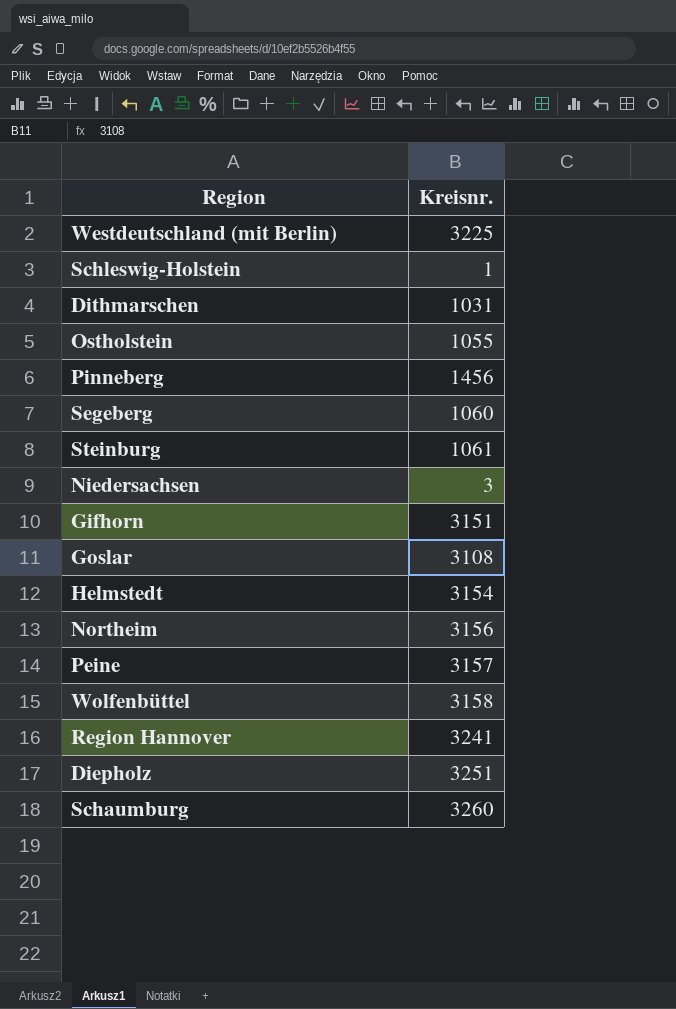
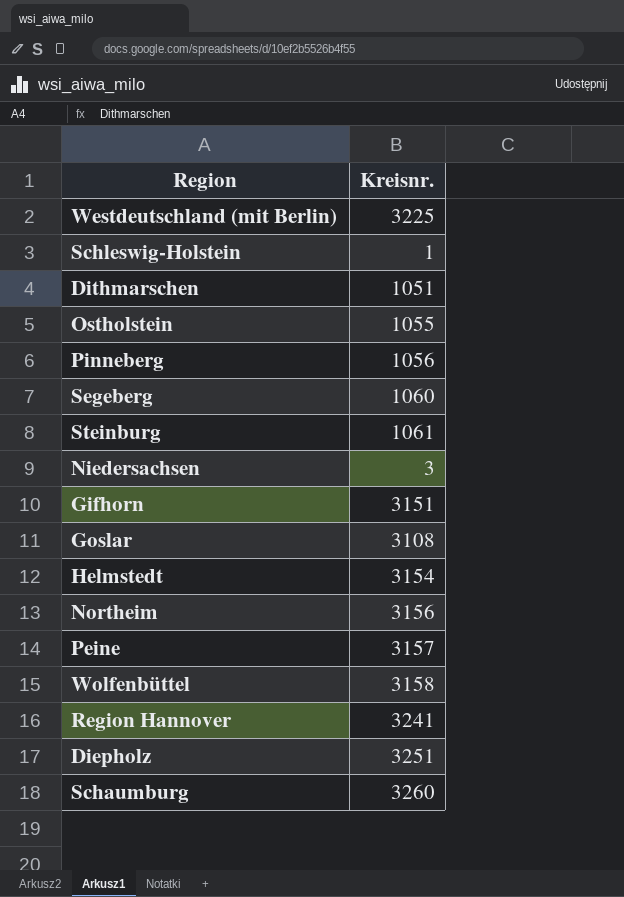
Dithmarschen | Kreisnr.: 1031 -> 1051
Pinneberg | Kreisnr.: 1456 -> 1056

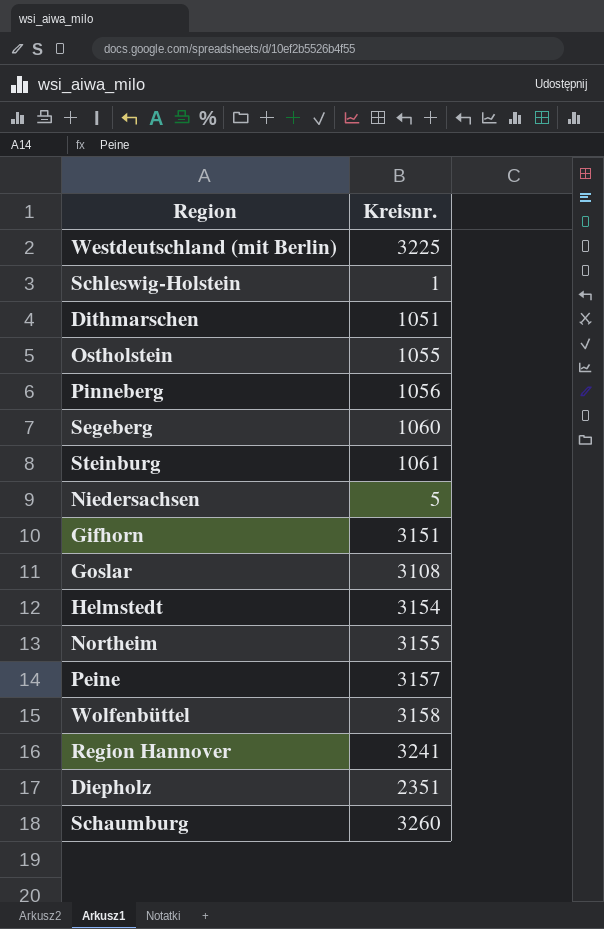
Niedersachsen | Kreisnr.: 3 -> 5
Northeim | Kreisnr.: 3156 -> 3155
Diepholz | Kreisnr.: 3251 -> 2351

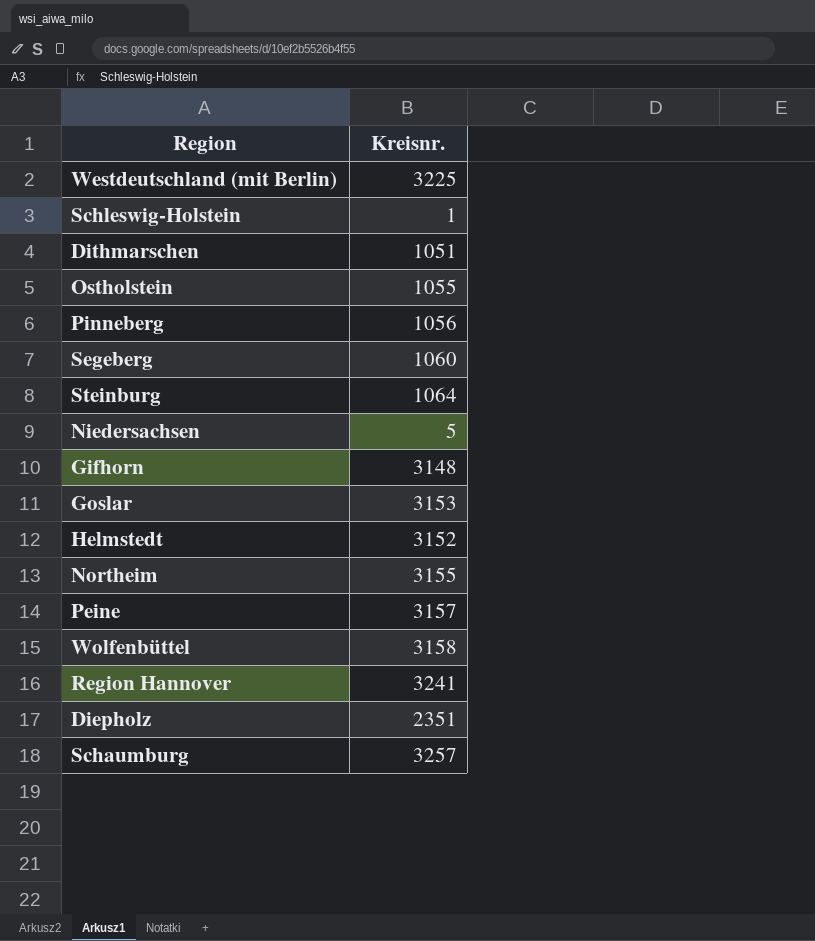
Steinburg | Kreisnr.: 1061 -> 1064
Gifhorn | Kreisnr.: 3151 -> 3148
Goslar | Kreisnr.: 3108 -> 3153
Helmstedt | Kreisnr.: 3154 -> 3152
Schaumburg | Kreisnr.: 3260 -> 3257

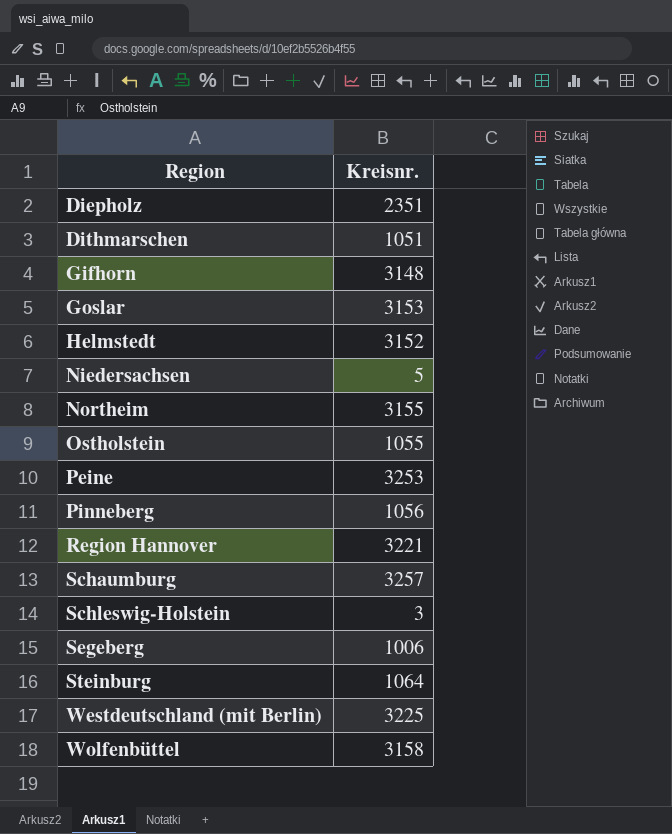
row order: none -> Region ascending
Peine | Kreisnr.: 3157 -> 3253
Region Hannover | Kreisnr.: 3241 -> 3221
Schleswig-Holstein | Kreisnr.: 1 -> 3
Segeberg | Kreisnr.: 1060 -> 1006

